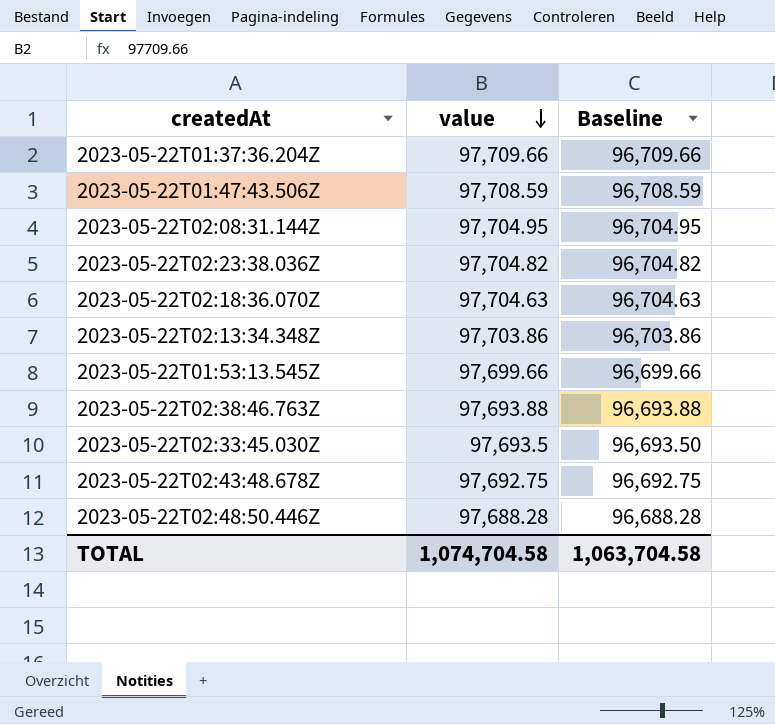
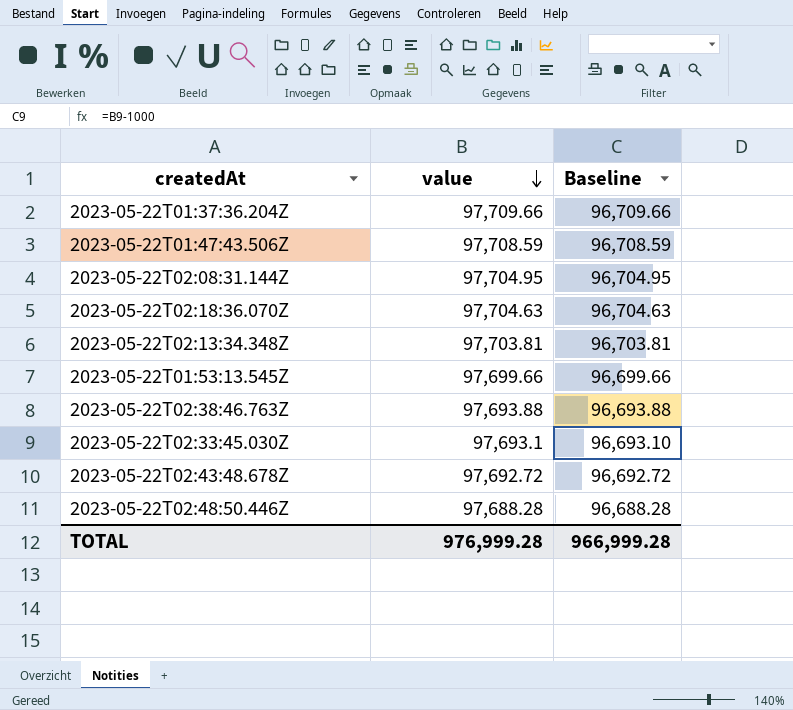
row 2023-05-22T02:23:38.036Z: 97,704.82 | 96,704.82 -> none
2023-05-22T02:13:34.348Z | value: 97,703.86 -> 97,703.81
2023-05-22T02:13:34.348Z | Baseline: 96,703.86 -> 96,703.81
2023-05-22T02:33:45.030Z | value: 97,693.5 -> 97,693.1
2023-05-22T02:33:45.030Z | Baseline: 96,693.50 -> 96,693.10
2023-05-22T02:43:48.678Z | value: 97,692.75 -> 97,692.72
2023-05-22T02:43:48.678Z | Baseline: 96,692.75 -> 96,692.72
TOTAL | value: 1,074,704.58 -> 976,999.28
TOTAL | Baseline: 1,063,704.58 -> 966,999.28

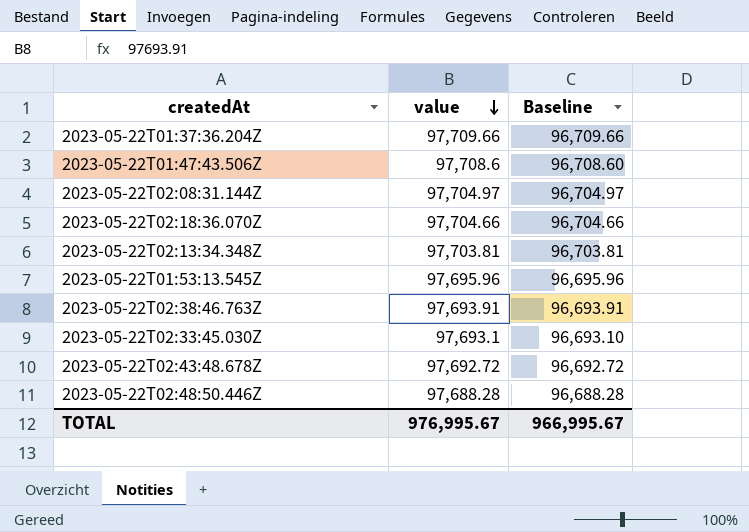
2023-05-22T01:47:43.506Z | value: 97,708.59 -> 97,708.6
2023-05-22T01:47:43.506Z | Baseline: 96,708.59 -> 96,708.60
2023-05-22T02:08:31.144Z | value: 97,704.95 -> 97,704.97
2023-05-22T02:08:31.144Z | Baseline: 96,704.95 -> 96,704.97
2023-05-22T02:18:36.070Z | value: 97,704.63 -> 97,704.66
2023-05-22T02:18:36.070Z | Baseline: 96,704.63 -> 96,704.66
2023-05-22T01:53:13.545Z | value: 97,699.66 -> 97,695.96
2023-05-22T01:53:13.545Z | Baseline: 96,699.66 -> 96,695.96
2023-05-22T02:38:46.763Z | value: 97,693.88 -> 97,693.91
2023-05-22T02:38:46.763Z | Baseline: 96,693.88 -> 96,693.91
TOTAL | value: 976,999.28 -> 976,995.67
TOTAL | Baseline: 966,999.28 -> 966,995.67

